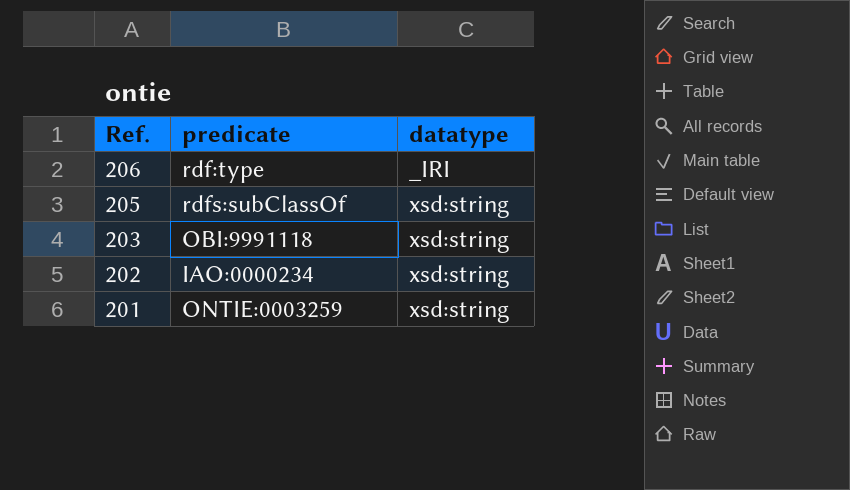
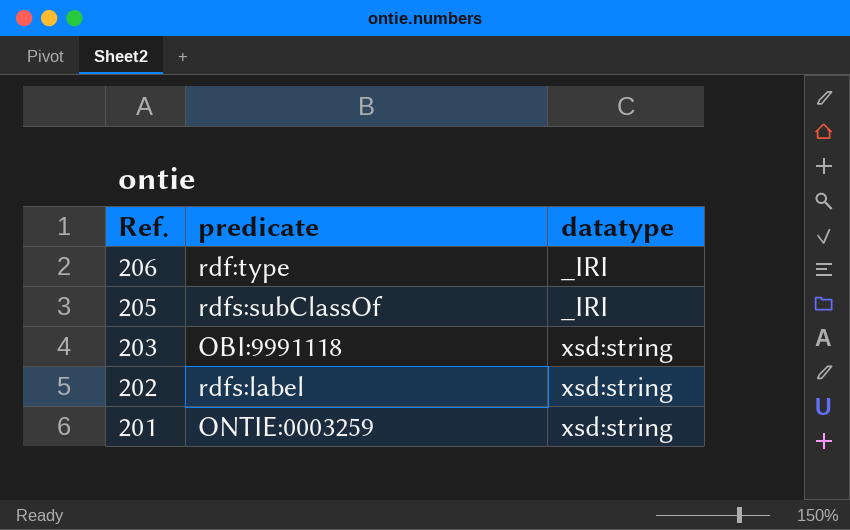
205 | datatype: xsd:string -> _IRI
202 | predicate: IAO:0000234 -> rdfs:label

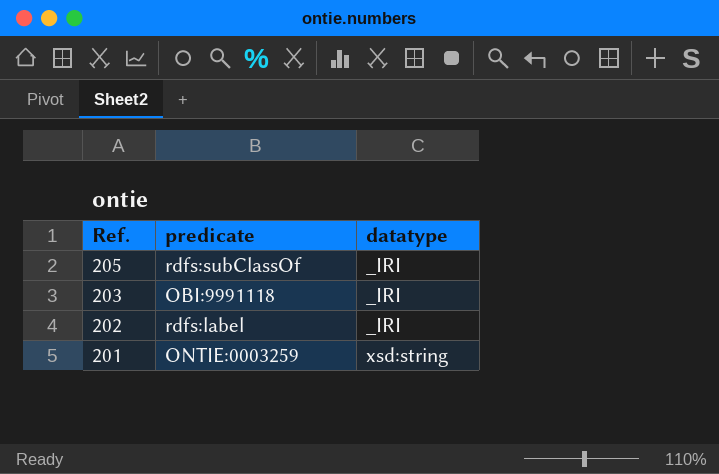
row 206: rdf:type | _IRI -> none
203 | datatype: xsd:string -> _IRI
202 | datatype: xsd:string -> _IRI

